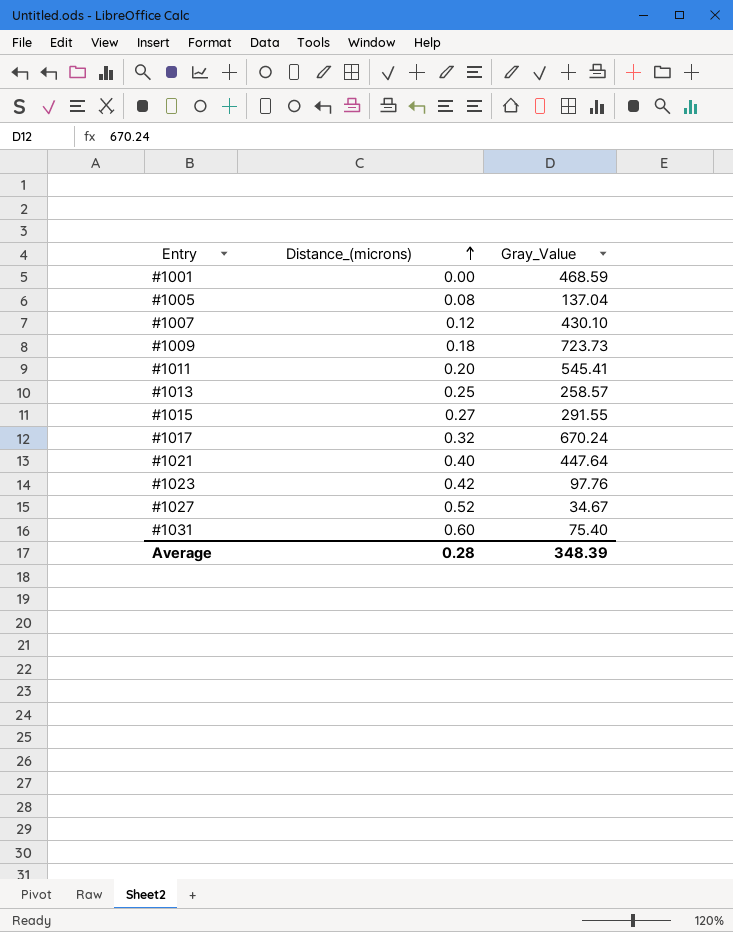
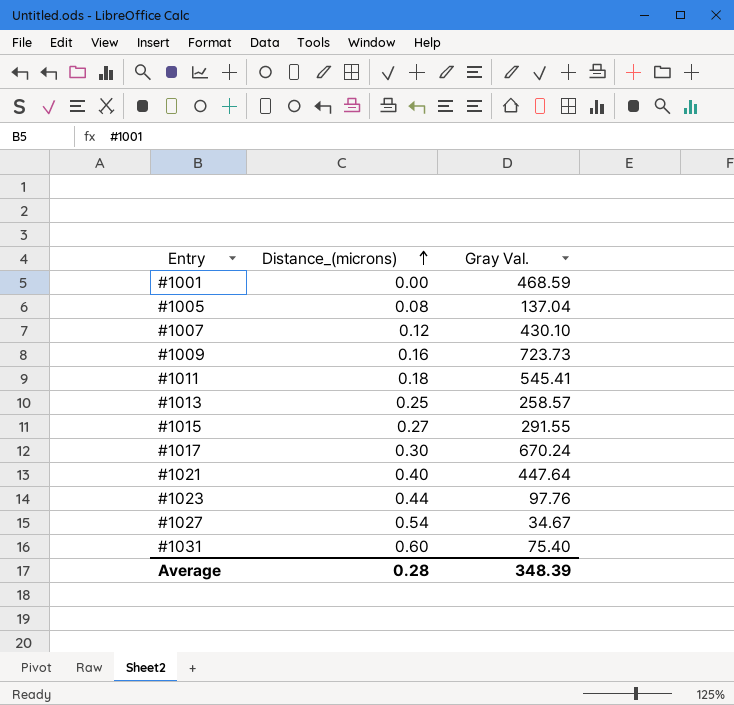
column name: Gray_Value -> Gray Val.
#1009 | Distance_(microns): 0.18 -> 0.16
#1011 | Distance_(microns): 0.20 -> 0.18
#1017 | Distance_(microns): 0.32 -> 0.30
#1023 | Distance_(microns): 0.42 -> 0.44
#1027 | Distance_(microns): 0.52 -> 0.54

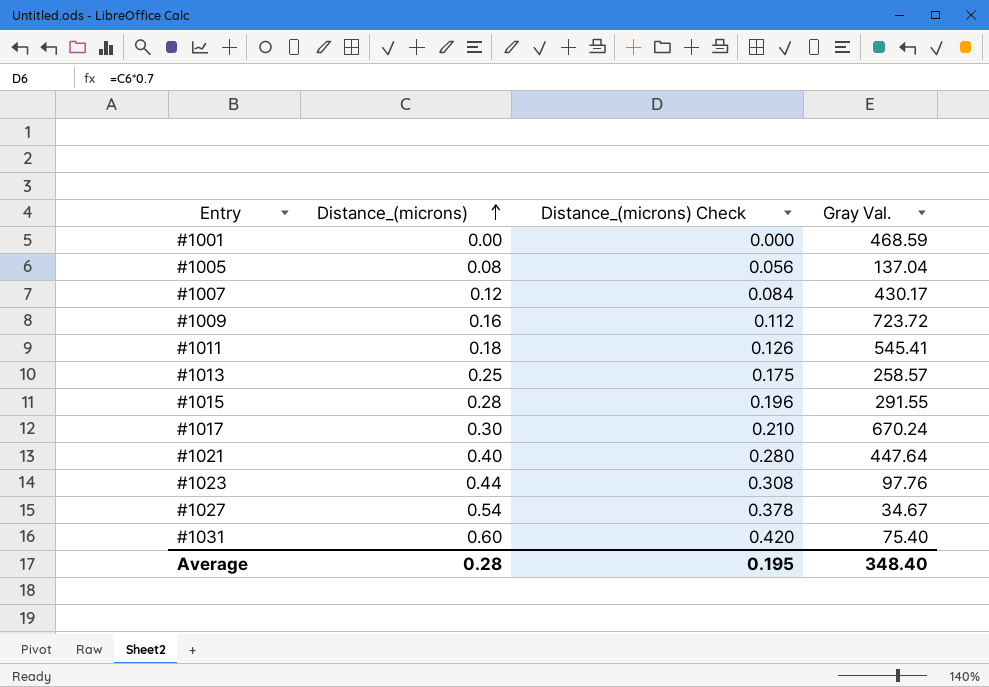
column Distance_(microns) Check | formula: none -> [Distance_(microns)] * 0.7
#1007 | Gray Val.: 430.10 -> 430.17
#1009 | Gray Val.: 723.73 -> 723.72
#1015 | Distance_(microns): 0.27 -> 0.28
Average | Gray Val.: 348.39 -> 348.40

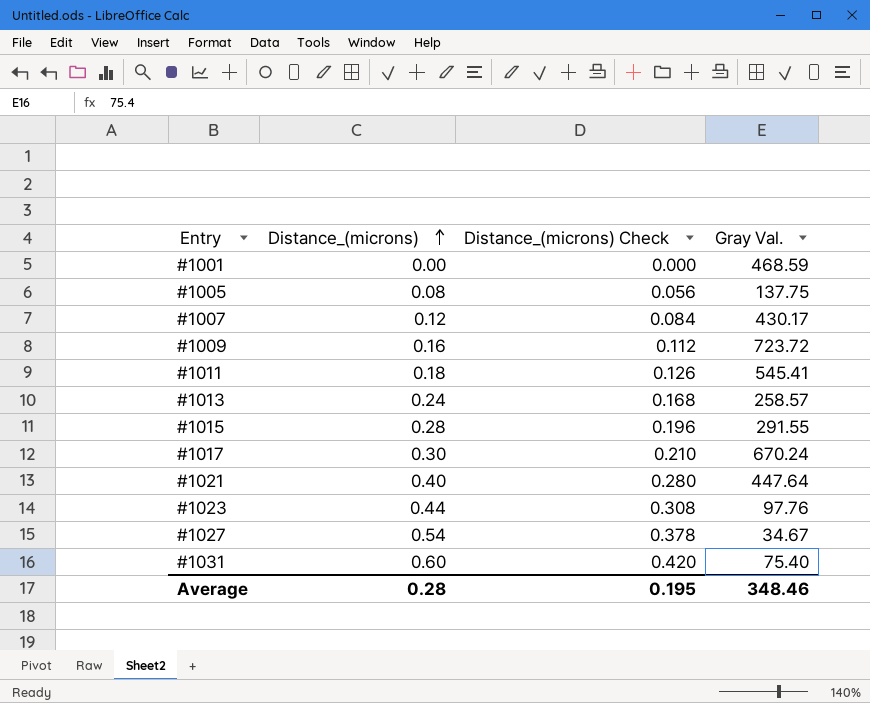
#1005 | Gray Val.: 137.04 -> 137.75
#1013 | Distance_(microns): 0.25 -> 0.24
#1013 | Distance_(microns) Check: 0.175 -> 0.168
Average | Gray Val.: 348.40 -> 348.46

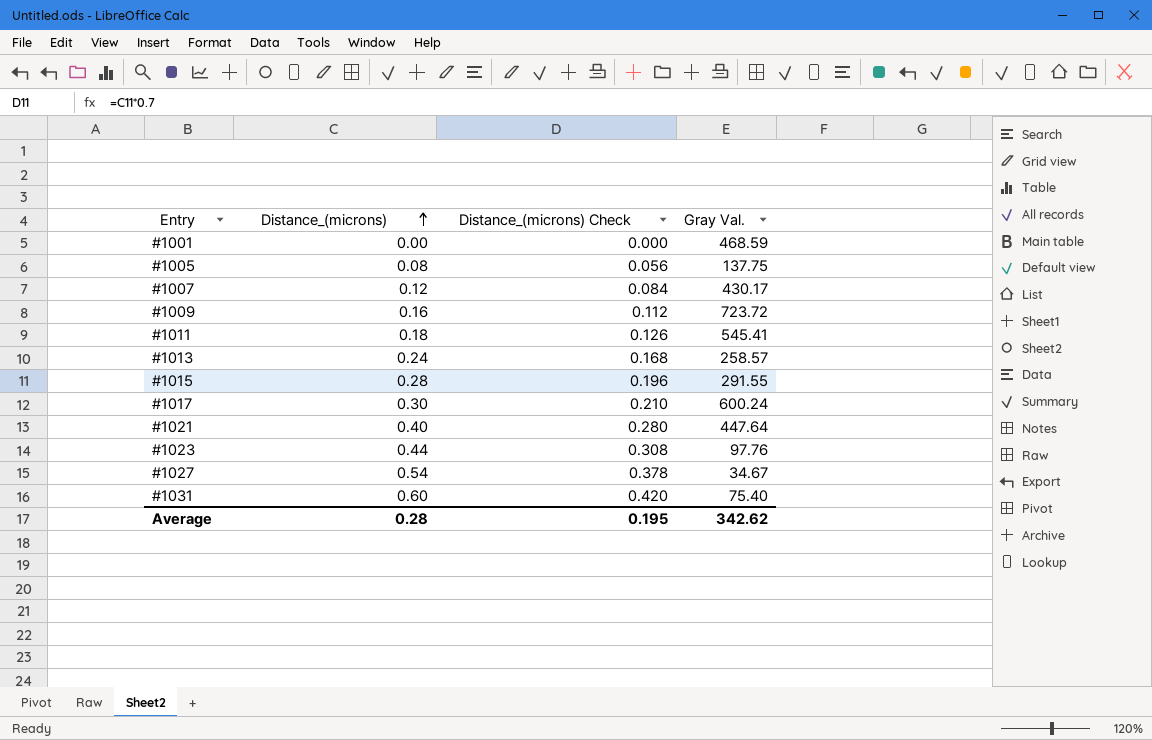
#1017 | Gray Val.: 670.24 -> 600.24
Average | Gray Val.: 348.46 -> 342.62

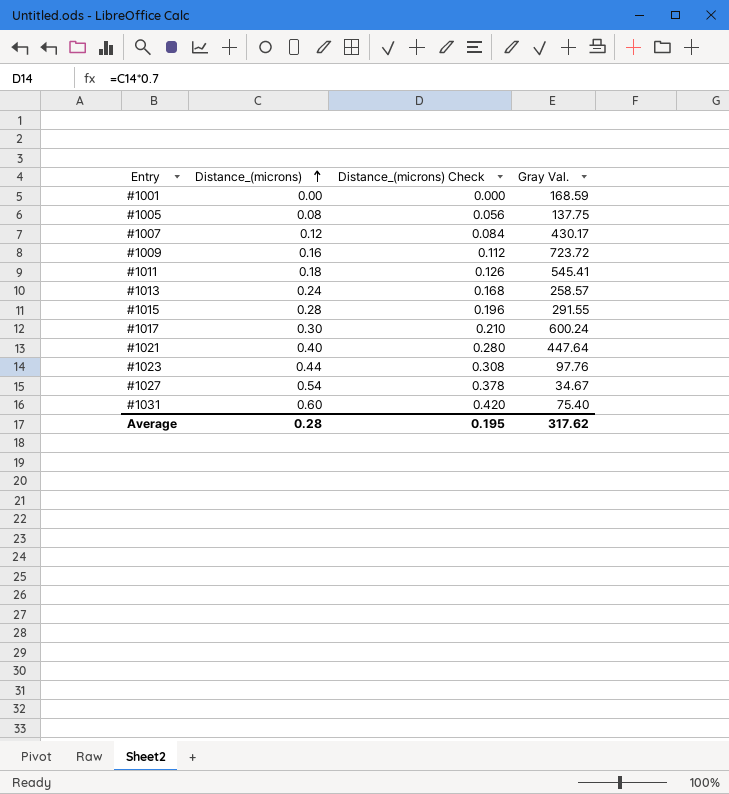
#1001 | Gray Val.: 468.59 -> 168.59
Average | Gray Val.: 342.62 -> 317.62

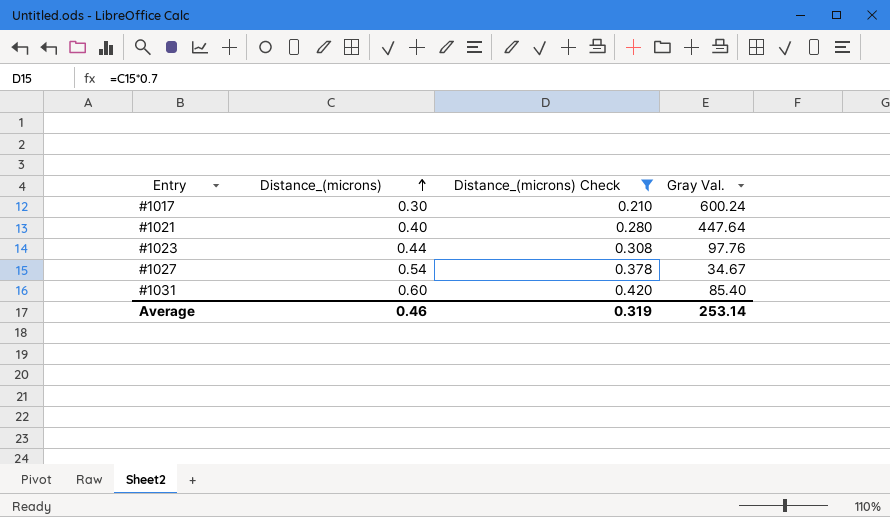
filter: none -> Distance_(microns) Check >= 0.210
#1031 | Gray Val.: 75.40 -> 85.40
Average | Distance_(microns): 0.28 -> 0.46
Average | Distance_(microns) Check: 0.195 -> 0.319
Average | Gray Val.: 317.62 -> 253.14

